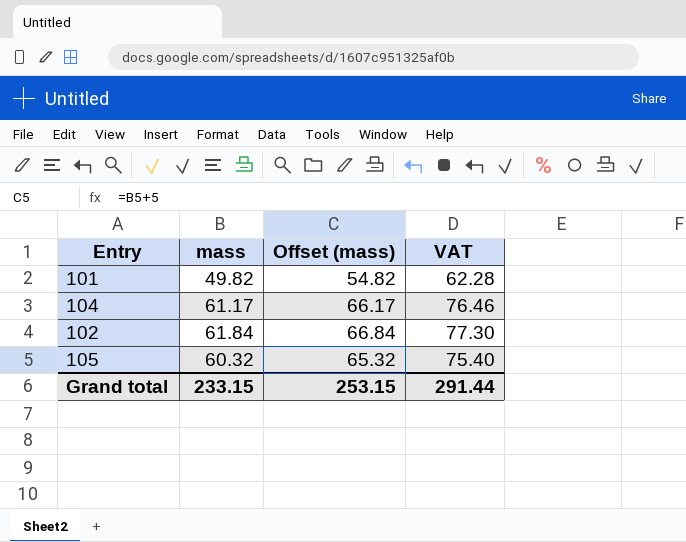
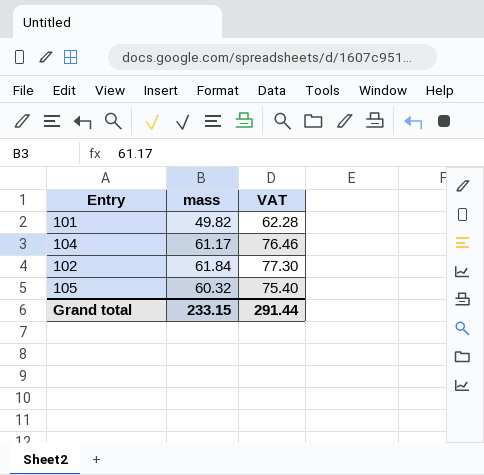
column Offset (mass) | formula: [mass] + 5 -> none

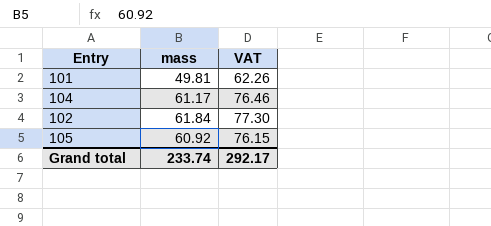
101 | mass: 49.82 -> 49.81
101 | VAT: 62.28 -> 62.26
105 | mass: 60.32 -> 60.92
105 | VAT: 75.40 -> 76.15
Grand total | mass: 233.15 -> 233.74
Grand total | VAT: 291.44 -> 292.17

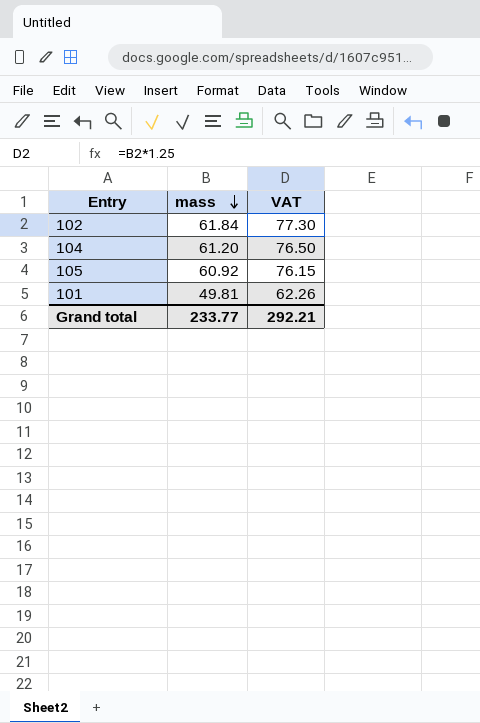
row order: none -> mass descending
104 | mass: 61.17 -> 61.20
104 | VAT: 76.46 -> 76.50
Grand total | mass: 233.74 -> 233.77
Grand total | VAT: 292.17 -> 292.21

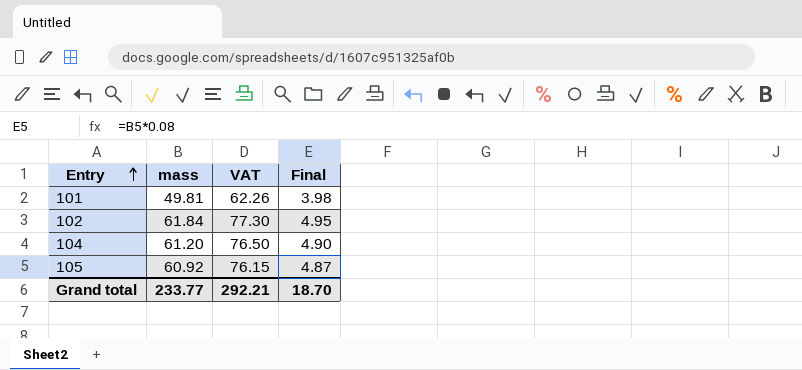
row order: mass descending -> Entry ascending
column Final | formula: none -> [mass] * 0.08

